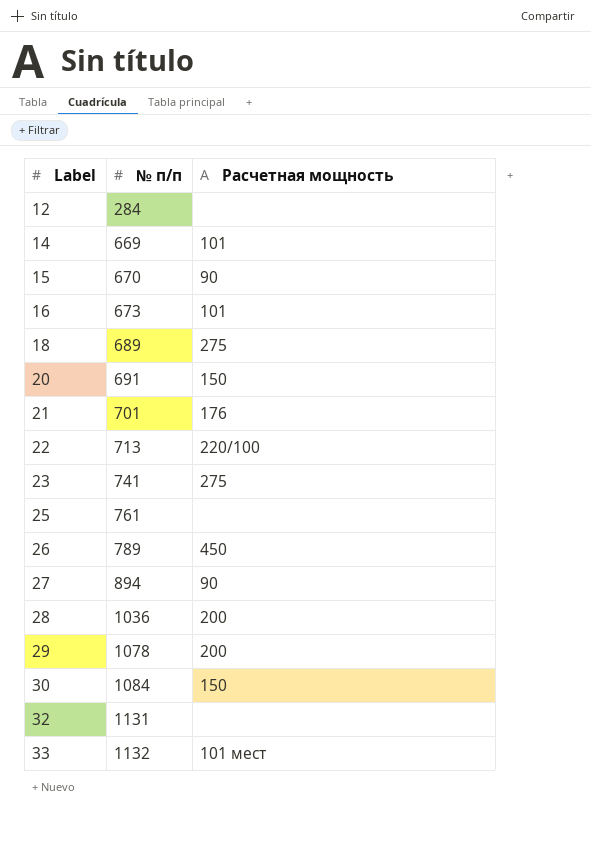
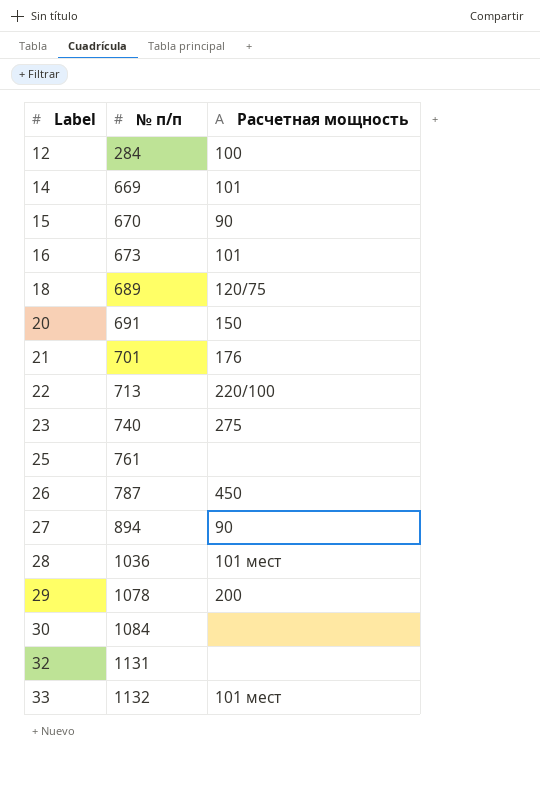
12 | Расчетная мощность: none -> 100
18 | Расчетная мощность: 275 -> 120/75
23 | № п/п: 741 -> 740
26 | № п/п: 789 -> 787
28 | Расчетная мощность: 200 -> 101 мест
30 | Расчетная мощность: 150 -> none

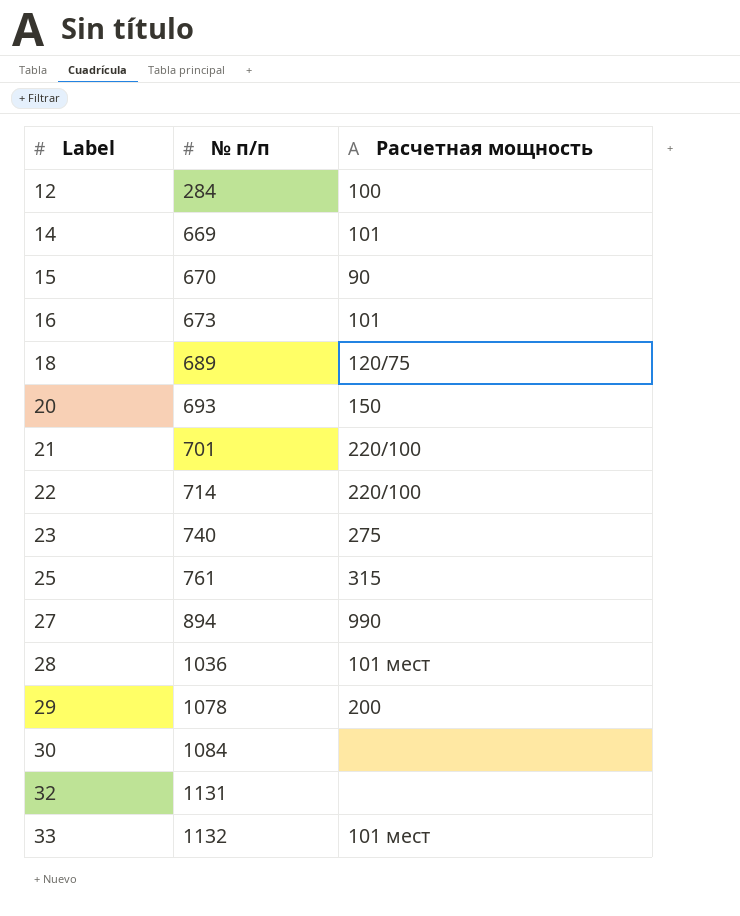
row 26: 787 | 450 -> none
20 | № п/п: 691 -> 693
21 | Расчетная мощность: 176 -> 220/100
22 | № п/п: 713 -> 714
25 | Расчетная мощность: none -> 315
27 | Расчетная мощность: 90 -> 990

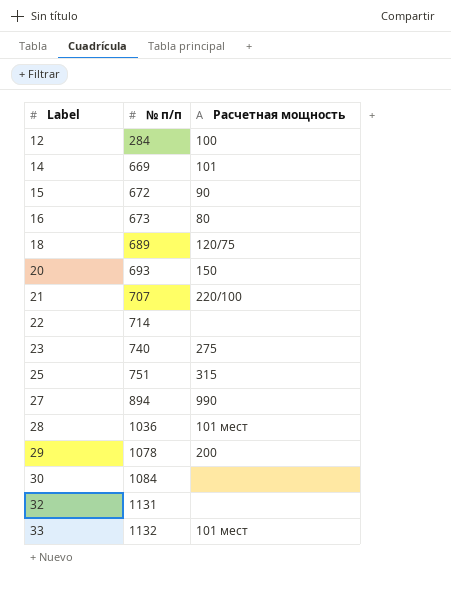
15 | № п/п: 670 -> 672
16 | Расчетная мощность: 101 -> 80
21 | № п/п: 701 -> 707
22 | Расчетная мощность: 220/100 -> none
25 | № п/п: 761 -> 751

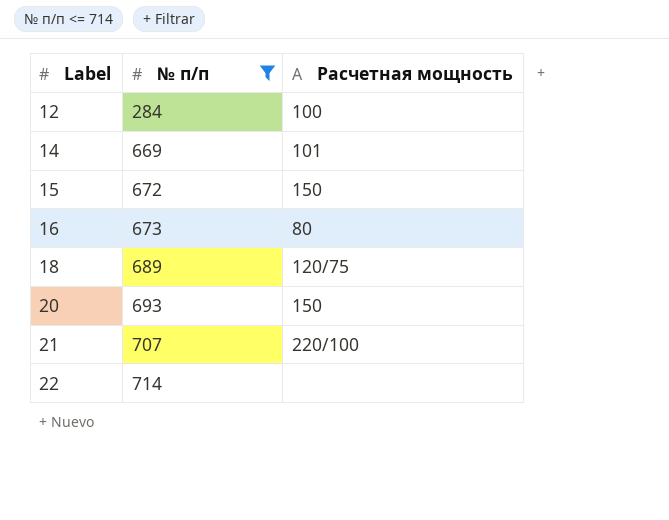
filter: none -> № п/п <= 714
15 | Расчетная мощность: 90 -> 150

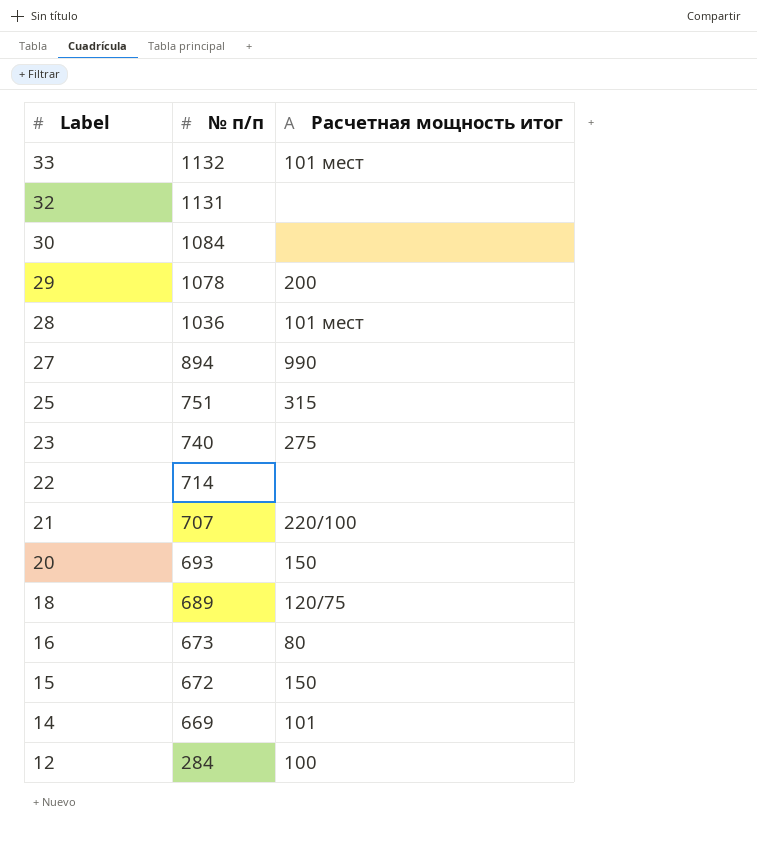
filter: № п/п <= 714 -> none
row order: Label ascending -> Label descending
column name: Расчетная мощность -> Расчетная мощность итог

